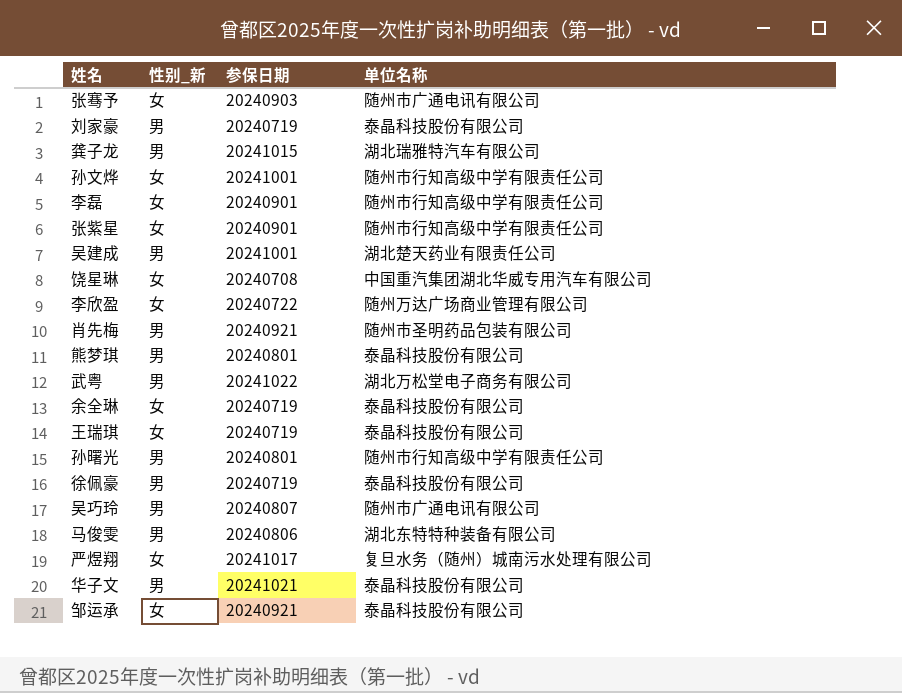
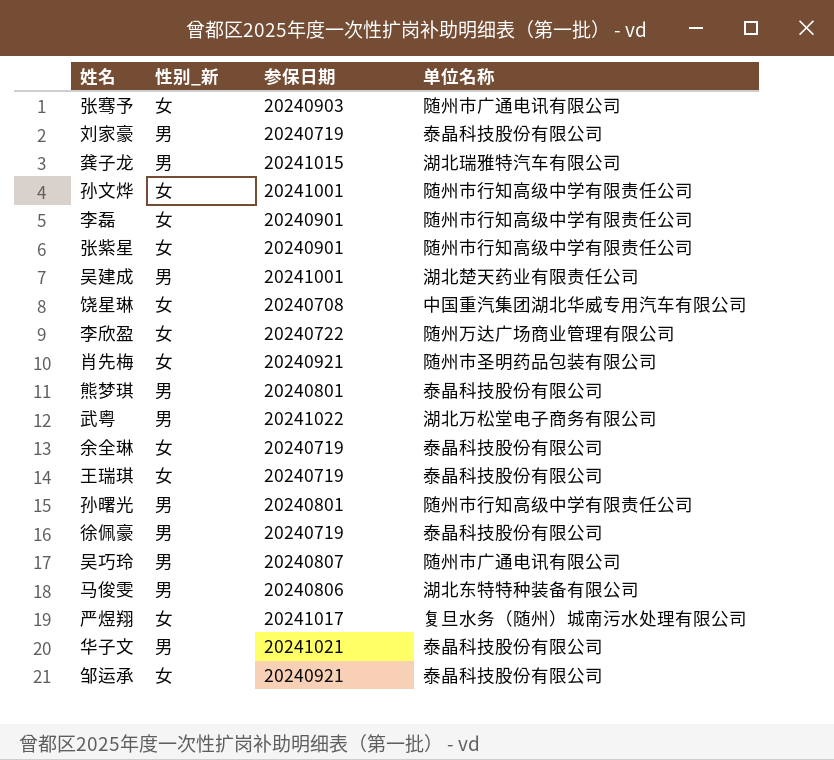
肖先梅 | 性别_新: 男 -> 女

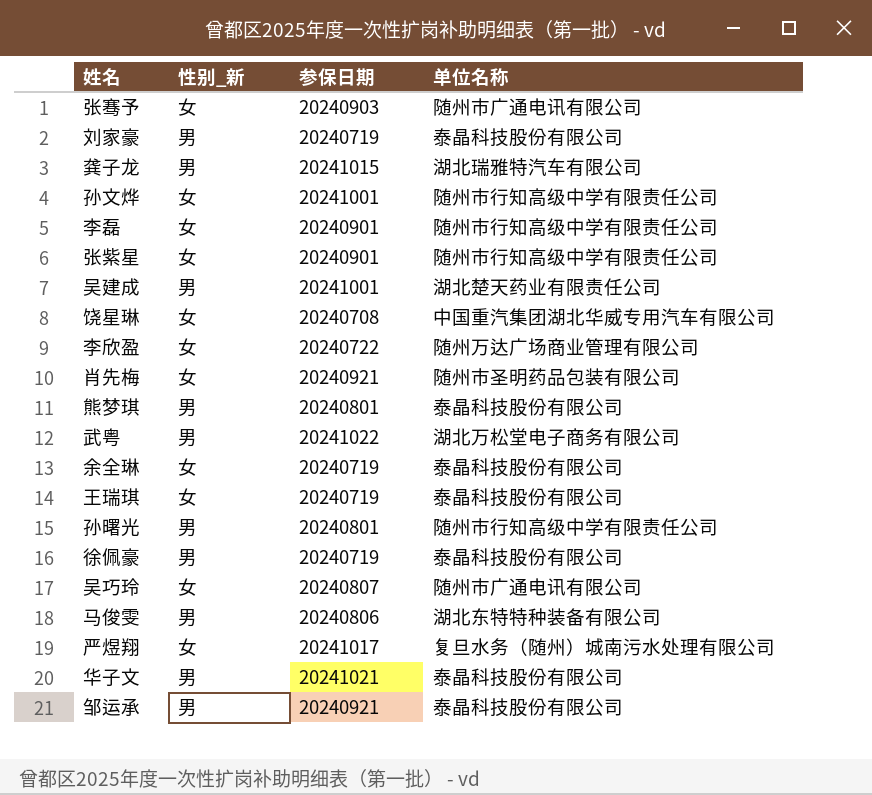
吴巧玲 | 性别_新: 男 -> 女
邹运承 | 性别_新: 女 -> 男

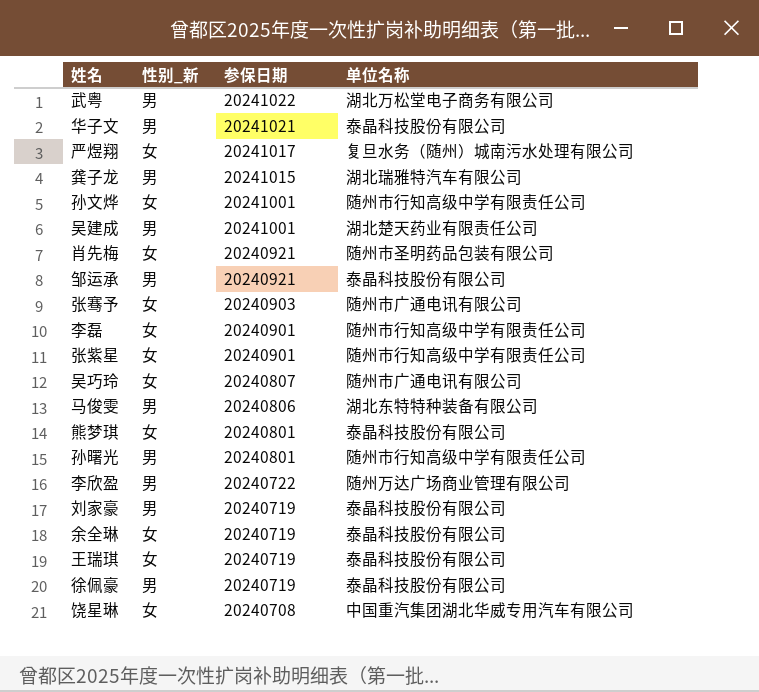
row order: none -> 参保日期 descending
熊梦琪 | 性别_新: 男 -> 女
李欣盈 | 性别_新: 女 -> 男

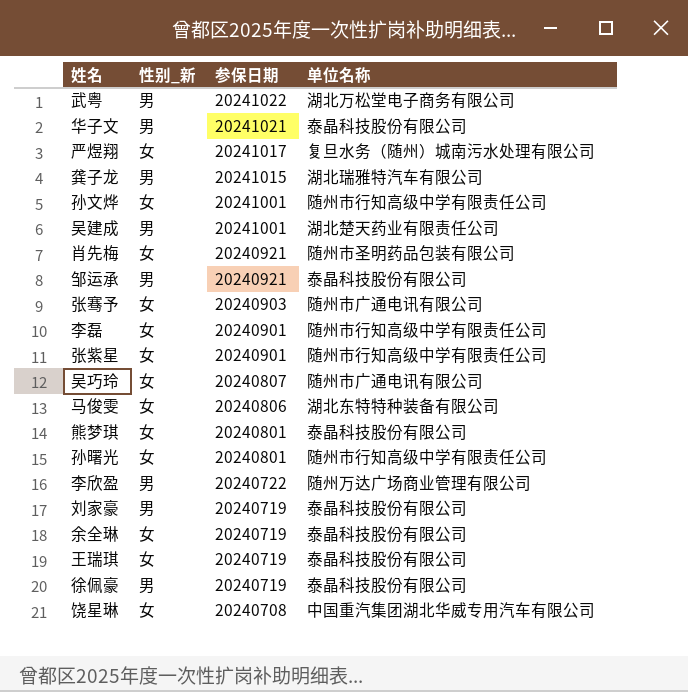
马俊雯 | 性别_新: 男 -> 女
孙曙光 | 性别_新: 男 -> 女

